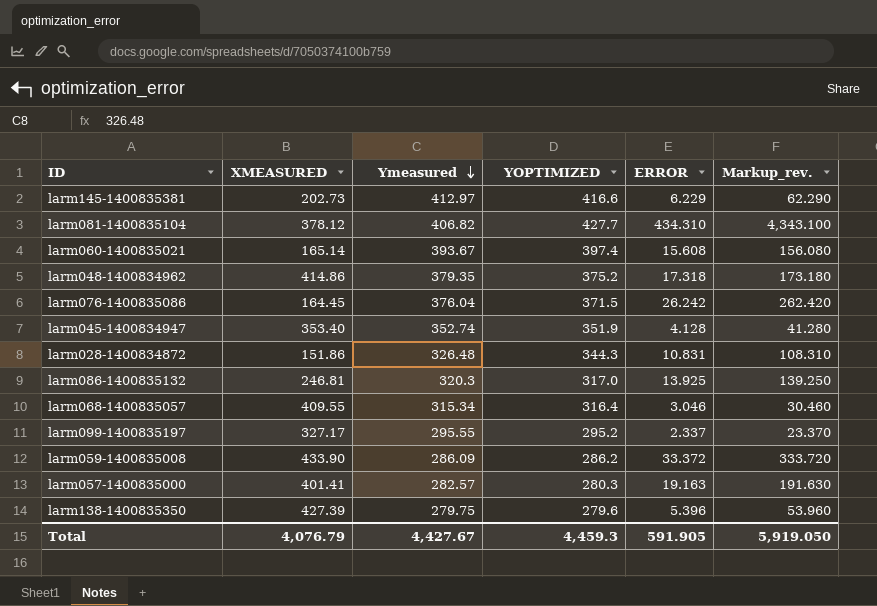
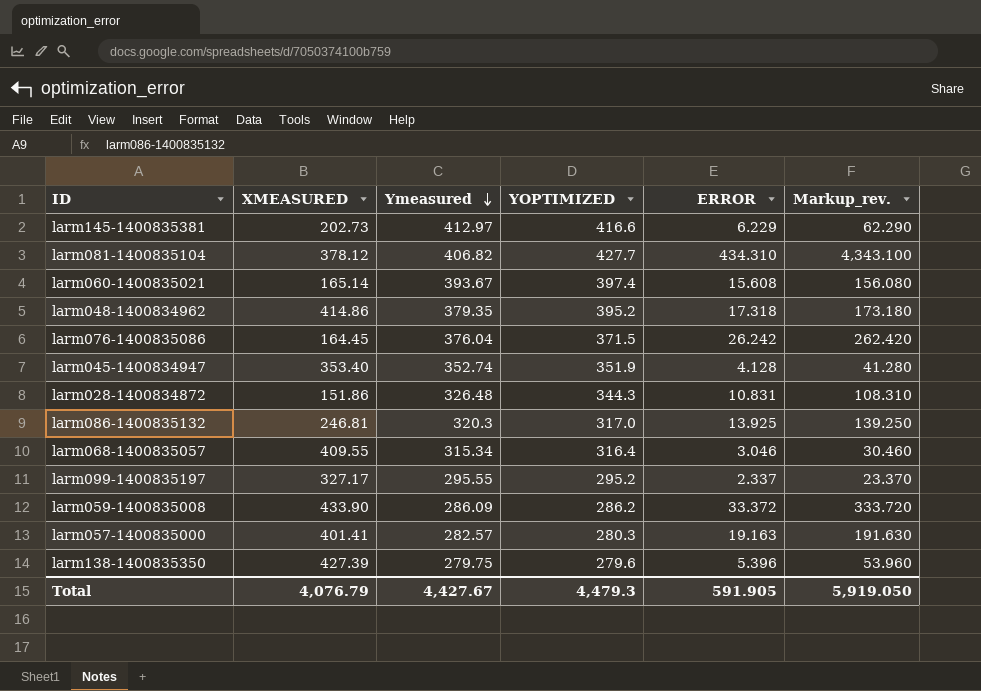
larm048-1400834962 | YOPTIMIZED: 375.2 -> 395.2
Total | YOPTIMIZED: 4,459.3 -> 4,479.3

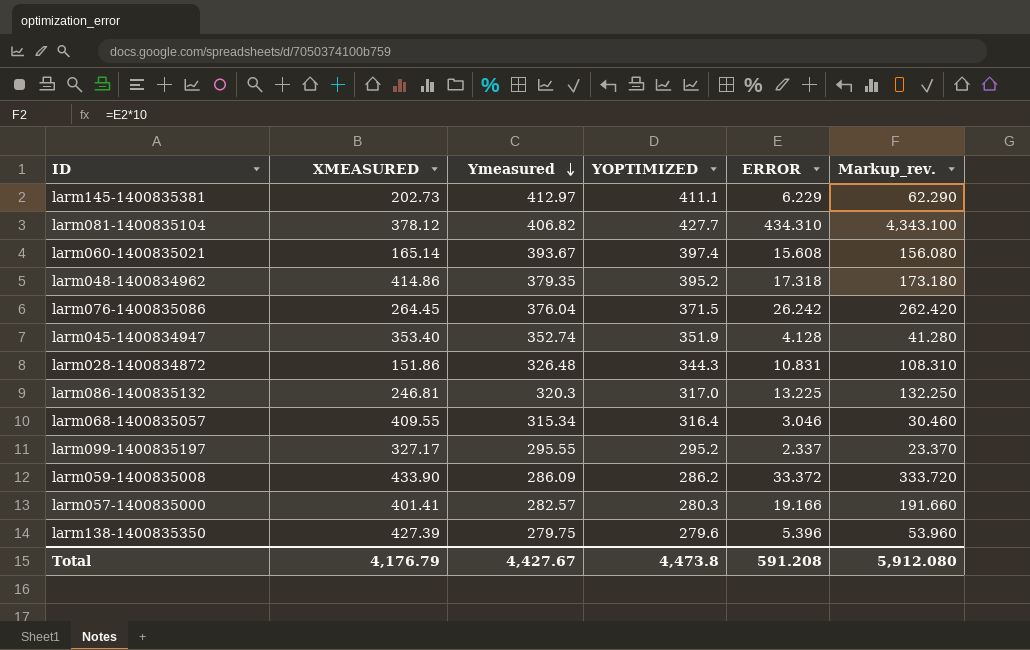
larm145-1400835381 | YOPTIMIZED: 416.6 -> 411.1
larm076-1400835086 | XMEASURED: 164.45 -> 264.45
larm086-1400835132 | ERROR: 13.925 -> 13.225
larm086-1400835132 | Markup_rev.: 139.250 -> 132.250
larm057-1400835000 | ERROR: 19.163 -> 19.166
larm057-1400835000 | Markup_rev.: 191.630 -> 191.660
Total | XMEASURED: 4,076.79 -> 4,176.79
Total | YOPTIMIZED: 4,479.3 -> 4,473.8
Total | ERROR: 591.905 -> 591.208
Total | Markup_rev.: 5,919.050 -> 5,912.080

